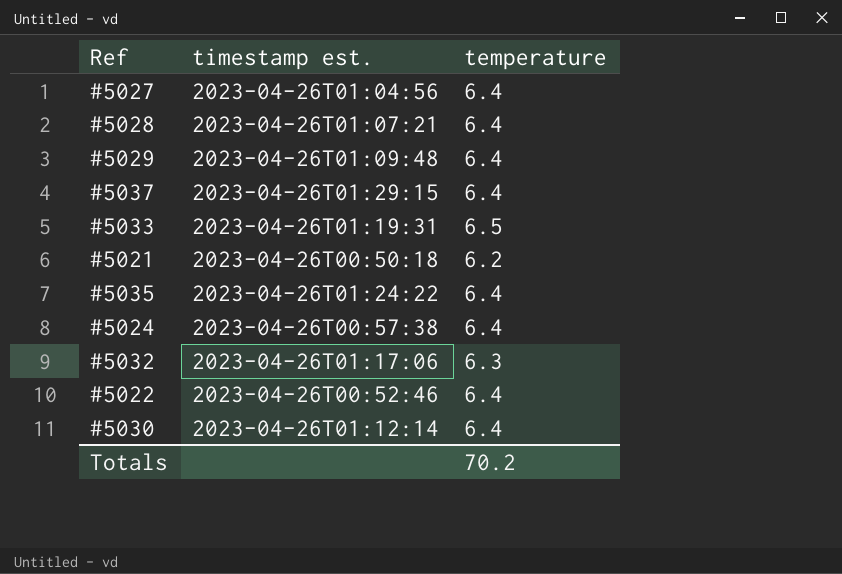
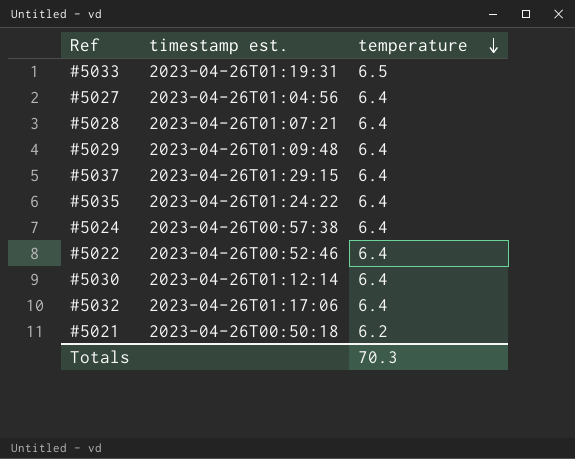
row order: none -> temperature descending
#5032 | temperature: 6.3 -> 6.4
Totals | temperature: 70.2 -> 70.3

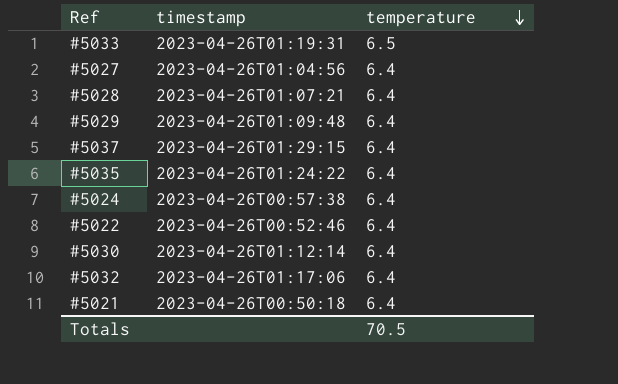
column name: timestamp est. -> timestamp
#5021 | temperature: 6.2 -> 6.4
Totals | temperature: 70.3 -> 70.5

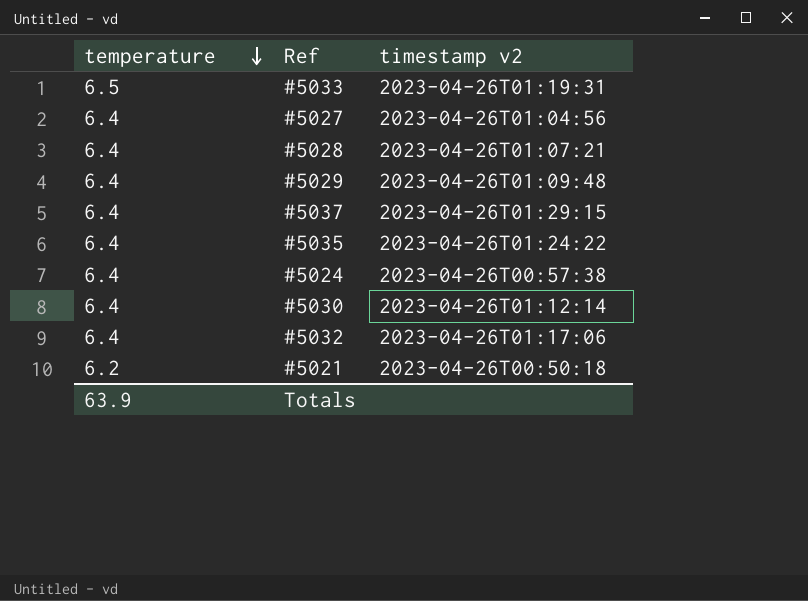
column temperature | position: 3 -> 1
column name: timestamp -> timestamp v2
row #5022: 2023-04-26T00:52:46 | 6.4 -> none
#5021 | temperature: 6.4 -> 6.2
Totals | temperature: 70.5 -> 63.9

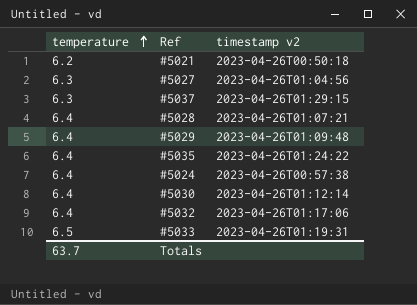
row order: temperature descending -> temperature ascending
#5027 | temperature: 6.4 -> 6.3
#5037 | temperature: 6.4 -> 6.3
Totals | temperature: 63.9 -> 63.7

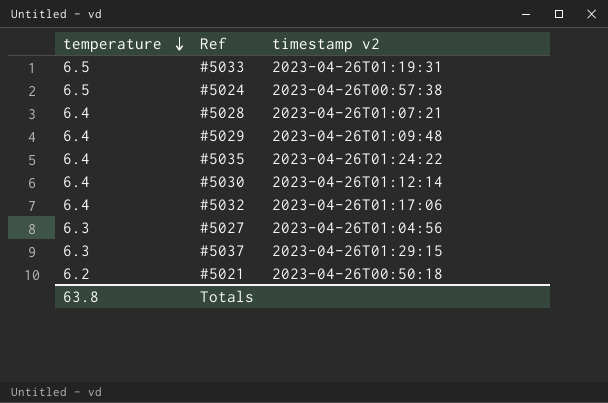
row order: temperature ascending -> temperature descending
#5024 | temperature: 6.4 -> 6.5
Totals | temperature: 63.7 -> 63.8

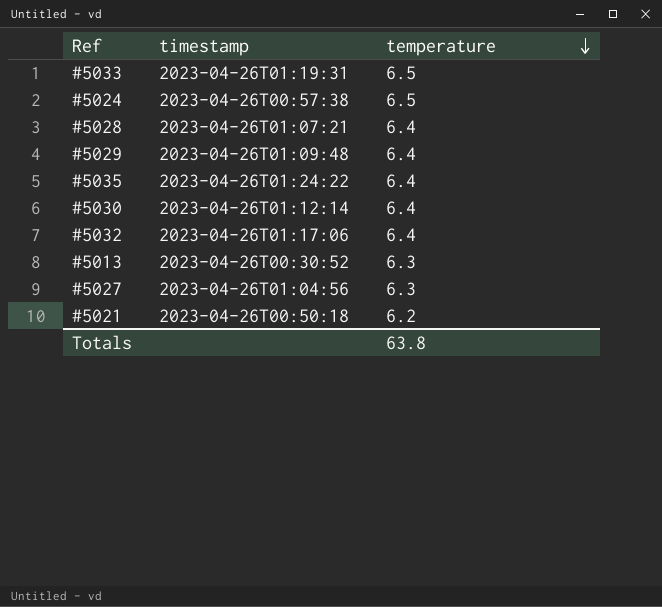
column name: timestamp v2 -> timestamp
column temperature | position: 1 -> 3
row #5037: 6.3 | 2023-04-26T01:29:15 -> none
row #5013: none -> 2023-04-26T00:30:52 | 6.3

